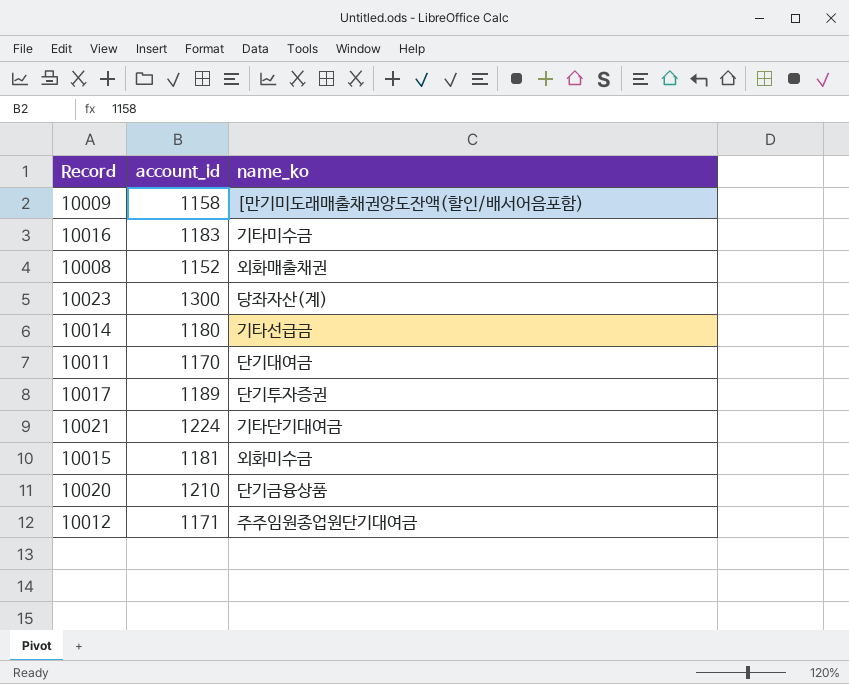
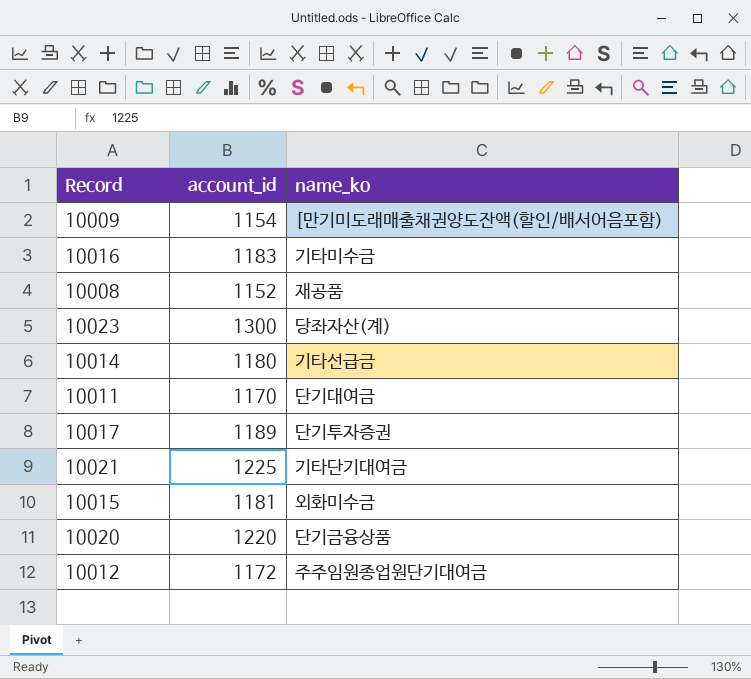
10009 | account_id: 1158 -> 1154
10008 | name_ko: 외화매출채권 -> 재공품
10021 | account_id: 1224 -> 1225
10020 | account_id: 1210 -> 1220
10012 | account_id: 1171 -> 1172

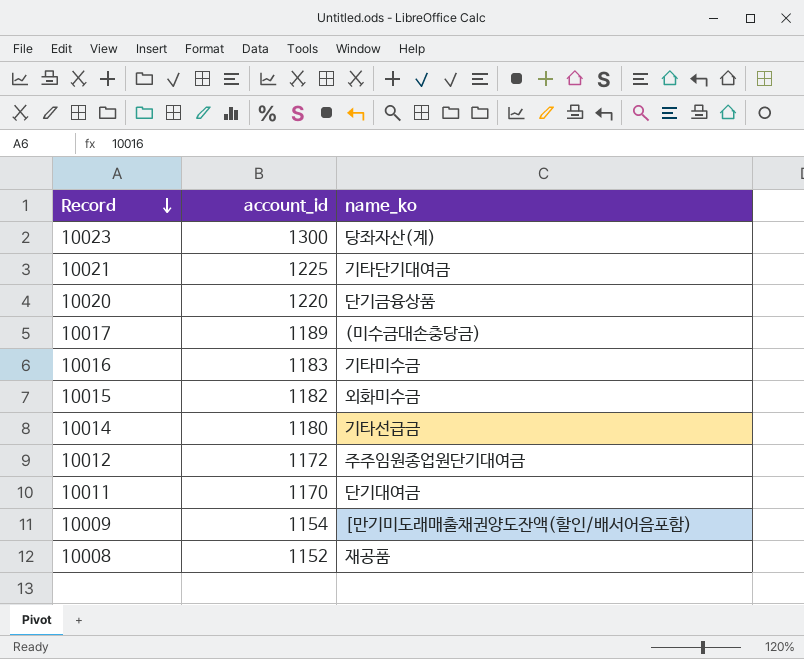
row order: none -> Record descending
10017 | name_ko: 단기투자증권 -> (미수금대손충당금)
10015 | account_id: 1181 -> 1182

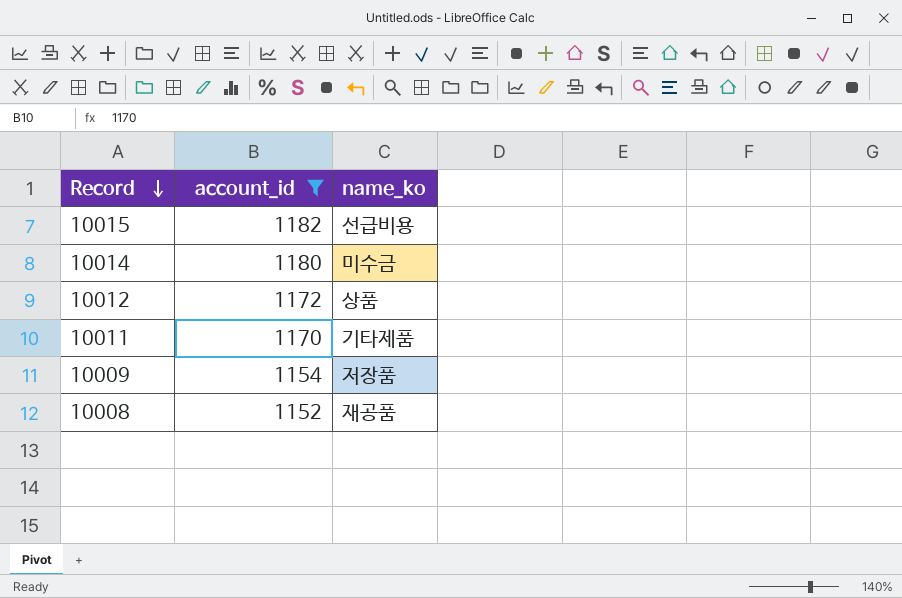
filter: none -> account_id <= 1182
10015 | name_ko: 외화미수금 -> 선급비용
10014 | name_ko: 기타선급금 -> 미수금
10012 | name_ko: 주주임원종업원단기대여금 -> 상품
10011 | name_ko: 단기대여금 -> 기타제품
10009 | name_ko: [만기미도래매출채권양도잔액(할인/배서어음포함) -> 저장품

